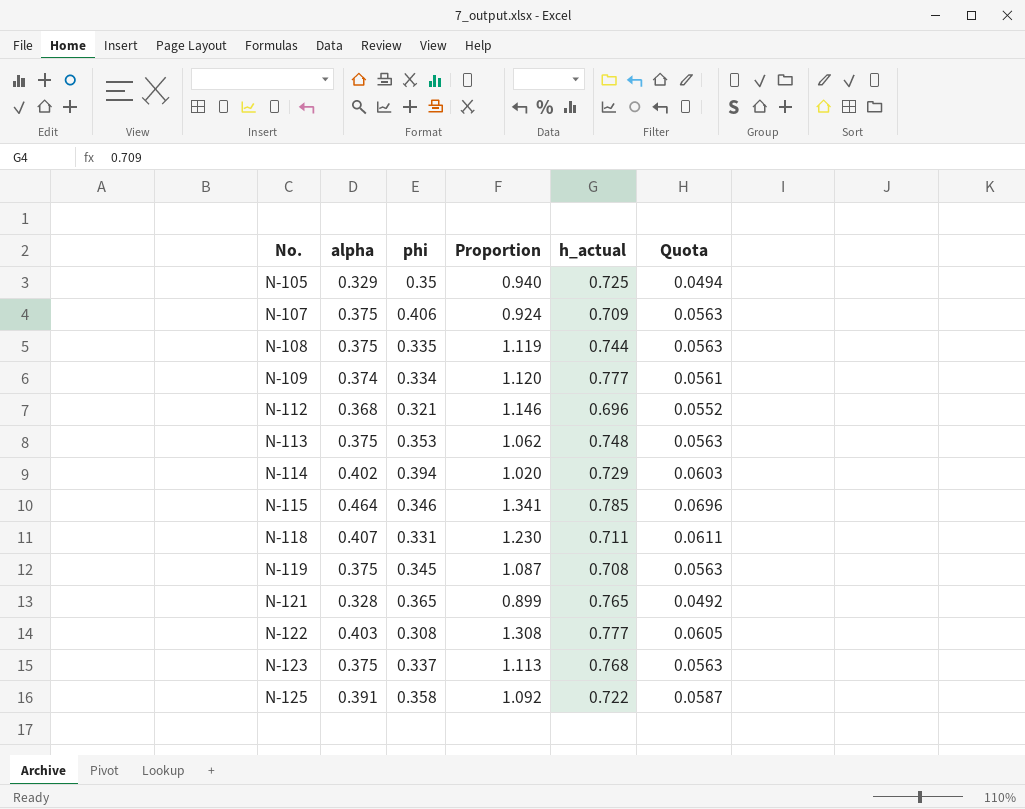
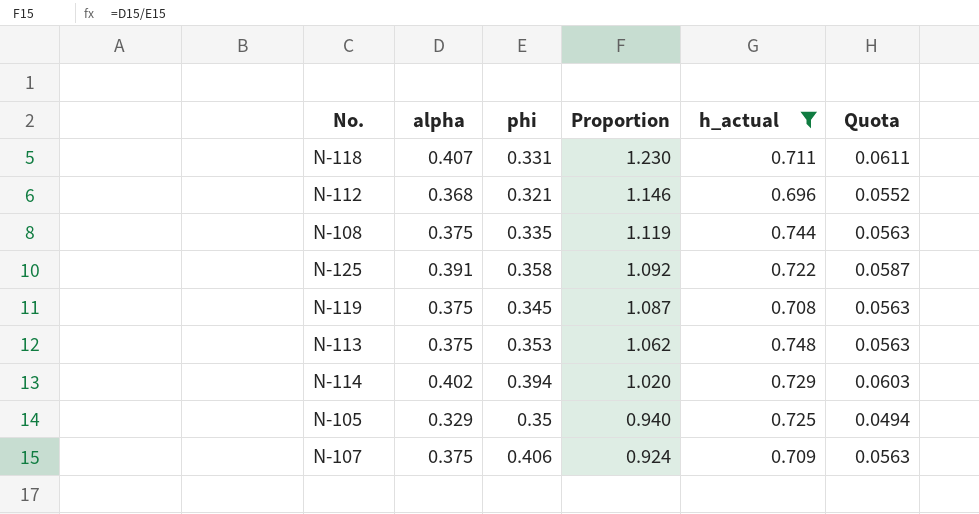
filter: none -> h_actual <= 0.748
row order: No. ascending -> Proportion descending

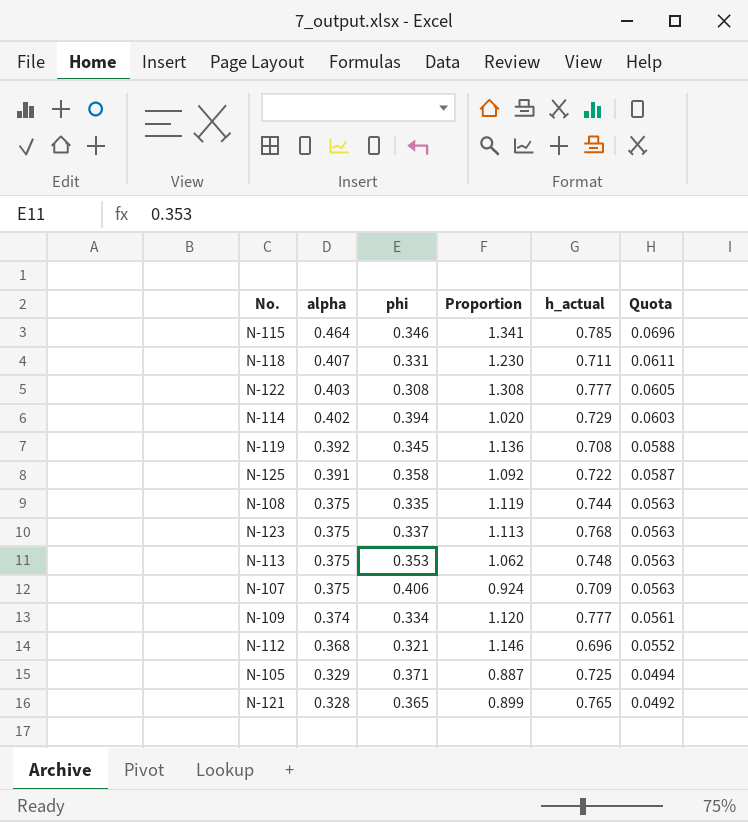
filter: h_actual <= 0.748 -> none
row order: Proportion descending -> alpha descending
N-119 | alpha: 0.375 -> 0.392
N-119 | Proportion: 1.087 -> 1.136
N-119 | Quota: 0.0563 -> 0.0588
N-105 | phi: 0.35 -> 0.371
N-105 | Proportion: 0.940 -> 0.887

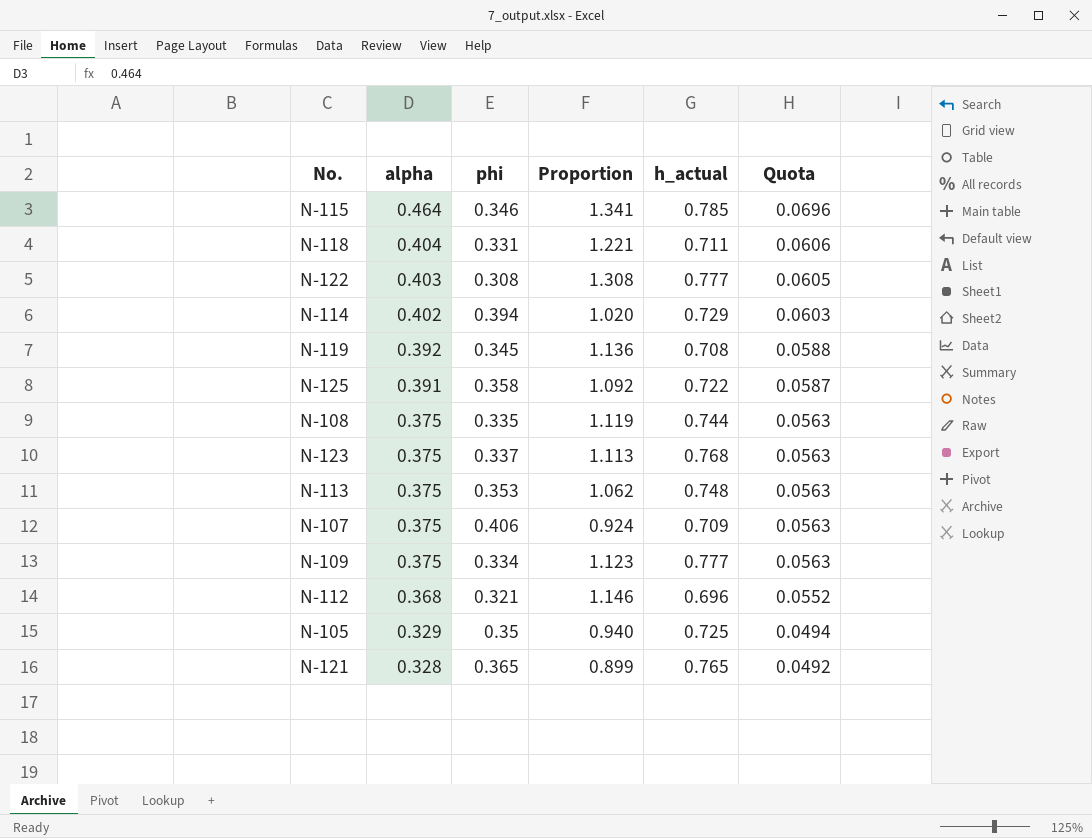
N-118 | alpha: 0.407 -> 0.404
N-118 | Proportion: 1.230 -> 1.221
N-118 | Quota: 0.0611 -> 0.0606
N-109 | alpha: 0.374 -> 0.375
N-109 | Proportion: 1.120 -> 1.123
N-109 | Quota: 0.0561 -> 0.0563
N-105 | phi: 0.371 -> 0.35
N-105 | Proportion: 0.887 -> 0.940

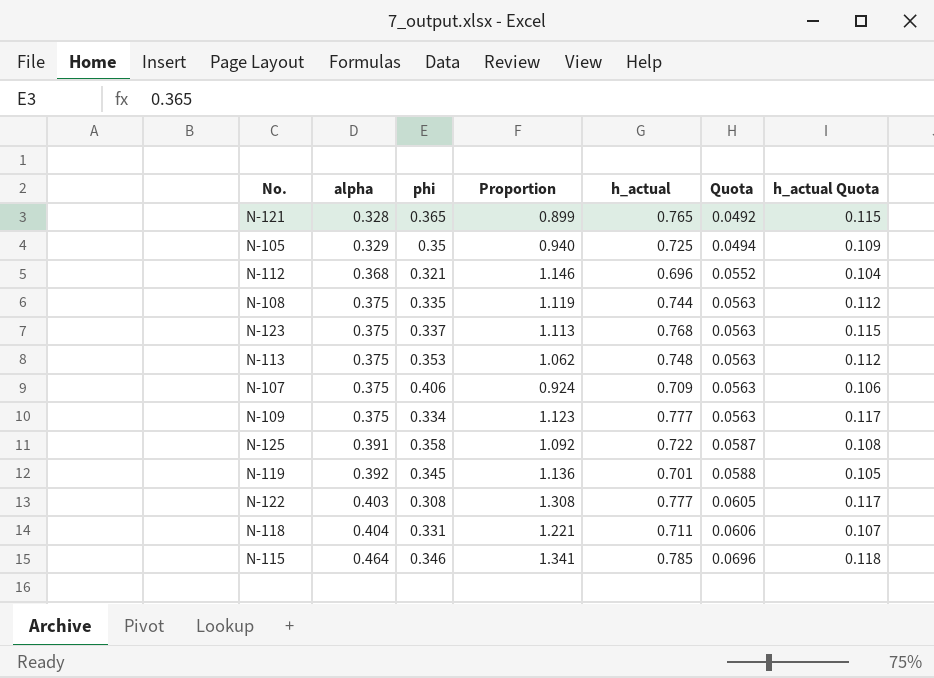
row order: alpha descending -> alpha ascending
column h_actual Quota | formula: none -> [h_actual] * 0.15
row N-114: 0.402 | 0.394 | 1.020 | 0.729 | 0.0603 -> none
N-119 | h_actual: 0.708 -> 0.701

